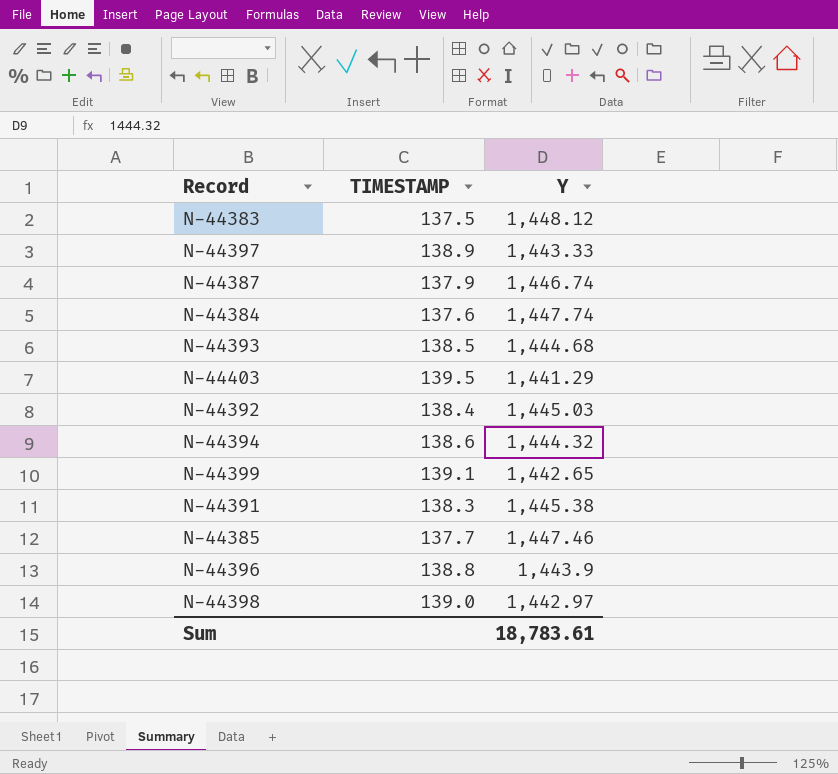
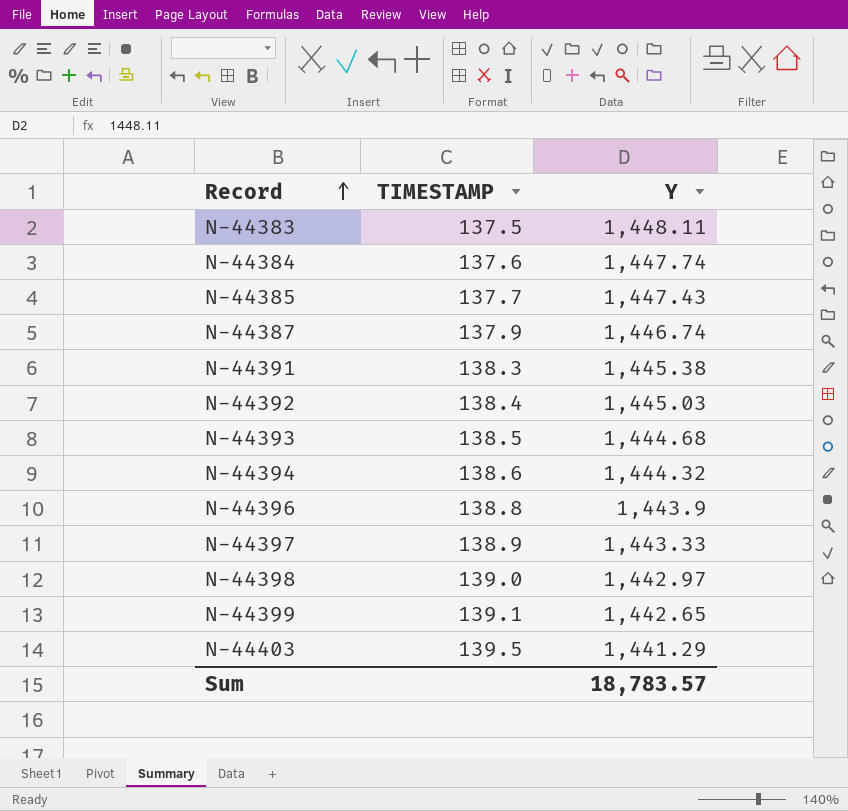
row order: none -> Record ascending
N-44383 | Y: 1,448.12 -> 1,448.11
N-44385 | Y: 1,447.46 -> 1,447.43
Sum | Y: 18,783.61 -> 18,783.57

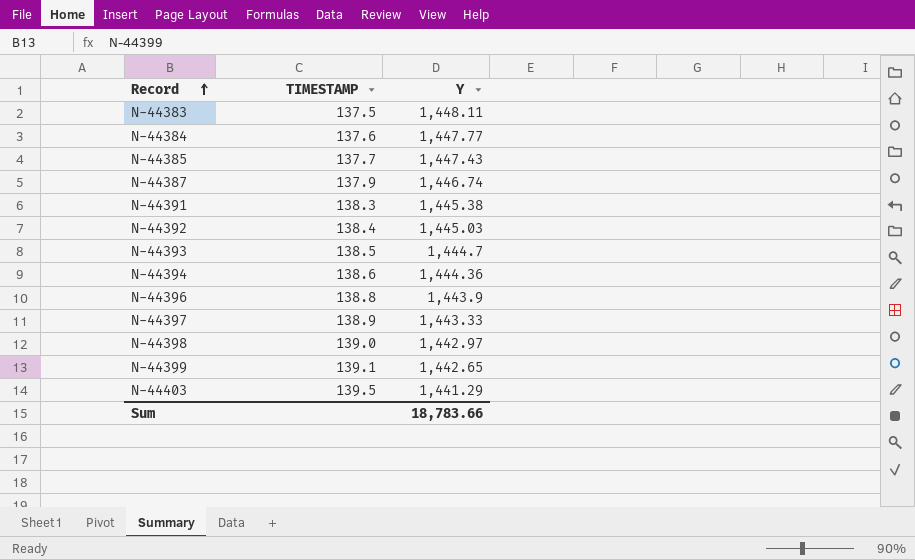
N-44384 | Y: 1,447.74 -> 1,447.77
N-44393 | Y: 1,444.68 -> 1,444.7
N-44394 | Y: 1,444.32 -> 1,444.36
Sum | Y: 18,783.57 -> 18,783.66

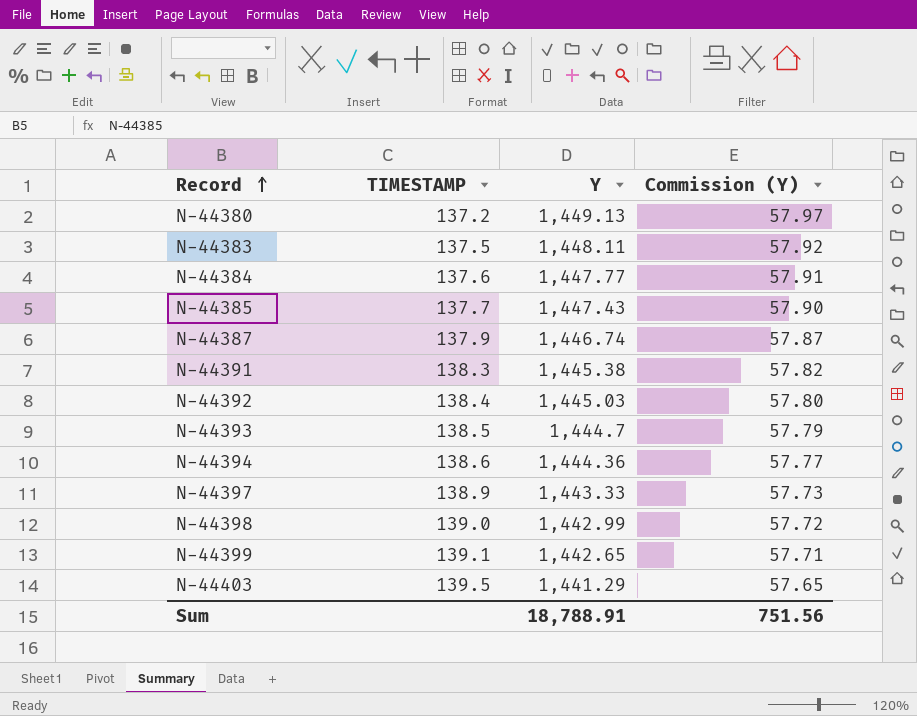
column Commission (Y) | formula: none -> [Y] * 0.04
row N-44396: 138.8 | 1,443.9 -> none
row N-44380: none -> 137.2 | 1,449.13 | 57.97
N-44398 | Y: 1,442.97 -> 1,442.99
Sum | Y: 18,783.66 -> 18,788.91

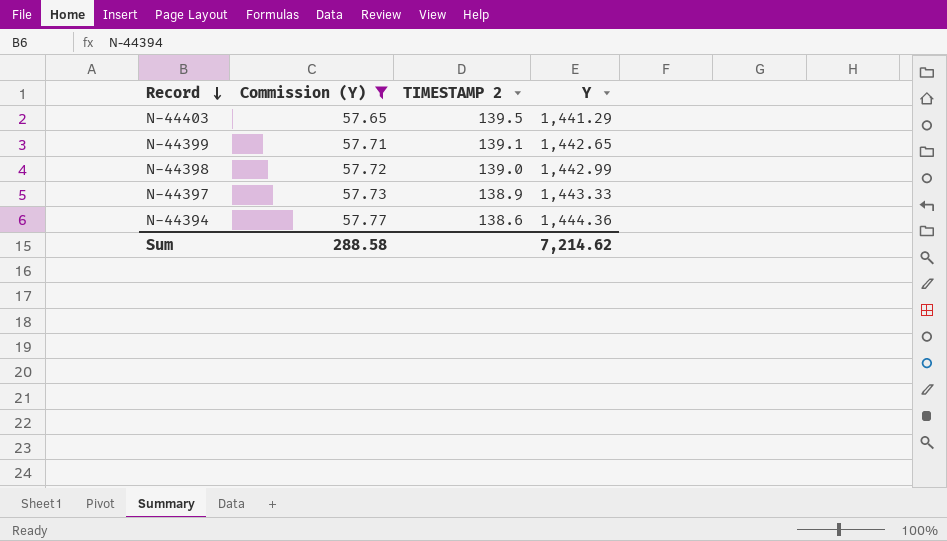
filter: none -> Commission (Y) <= 57.77
row order: Record ascending -> Record descending
column Commission (Y) | position: 4 -> 2
column name: TIMESTAMP -> TIMESTAMP 2
Sum | Commission (Y): 751.56 -> 288.58
Sum | Y: 18,788.91 -> 7,214.62

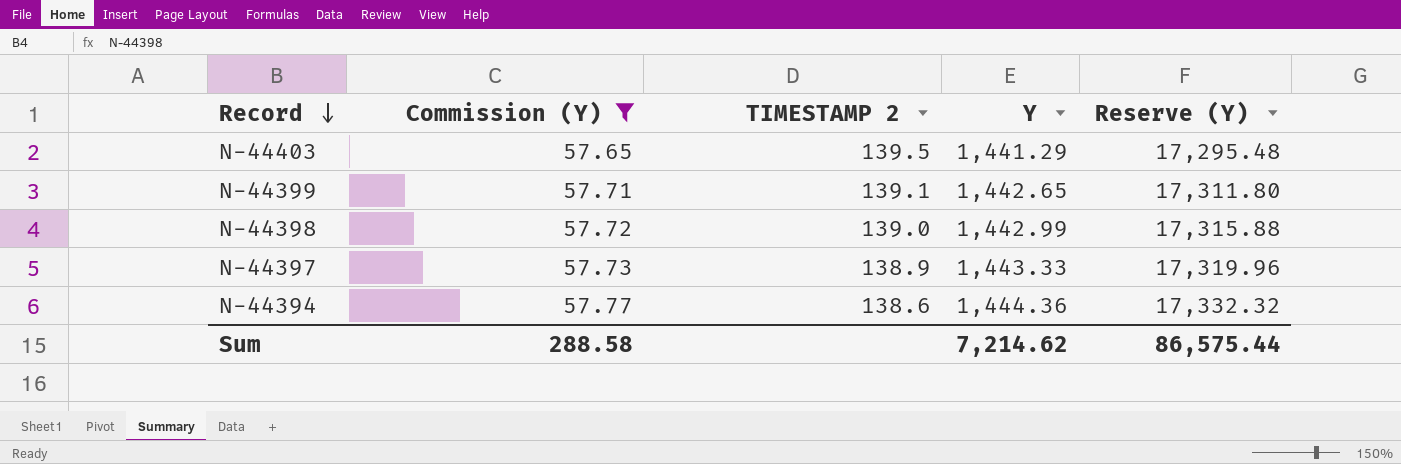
column Reserve (Y) | formula: none -> [Y] * 12

